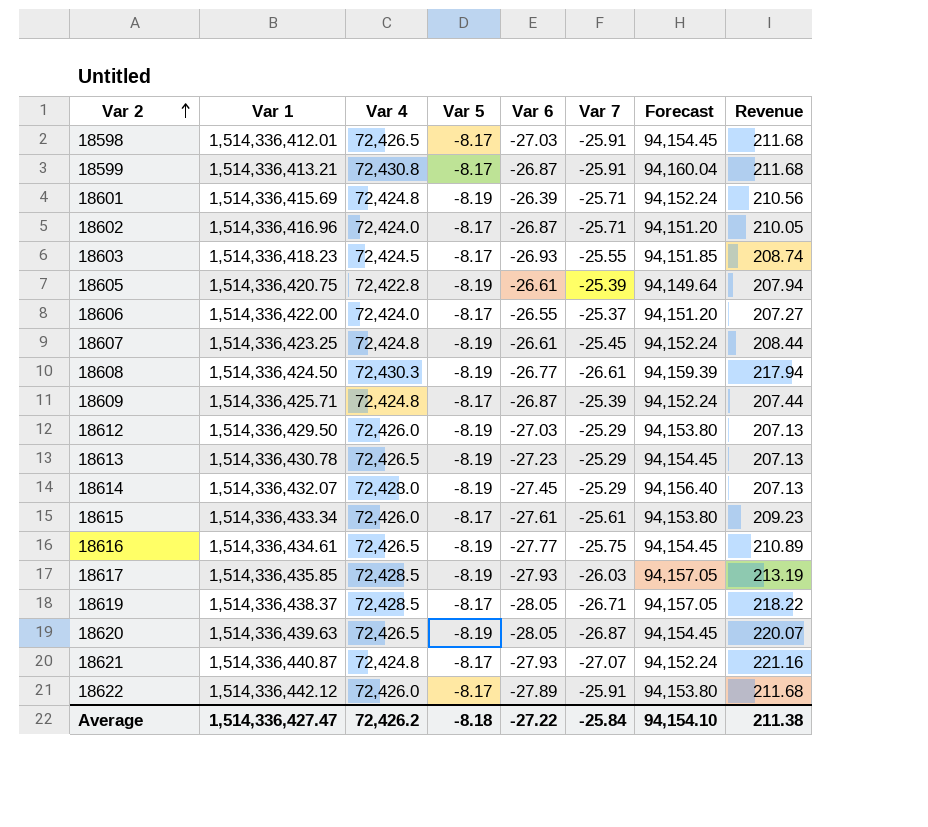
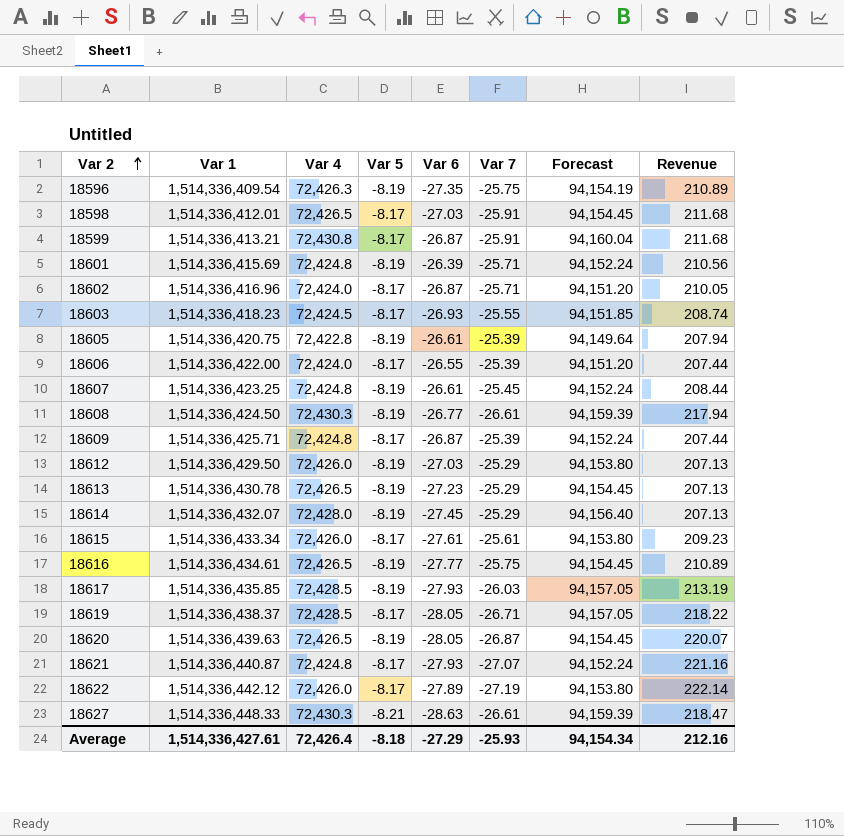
row 18596: none -> 1,514,336,409.54 | 72,426.3 | -8.19 | -27.35 | -25.75 | 94,154.19 | 210.89
18606 | Var 7: -25.37 -> -25.39
18606 | Revenue: 207.27 -> 207.44
18622 | Var 7: -25.91 -> -27.19
18622 | Revenue: 211.68 -> 222.14
row 18627: none -> 1,514,336,448.33 | 72,430.3 | -8.21 | -28.63 | -26.61 | 94,159.39 | 218.47
Average | Var 1: 1,514,336,427.47 -> 1,514,336,427.61
Average | Var 4: 72,426.2 -> 72,426.4
Average | Var 6: -27.22 -> -27.29
Average | Var 7: -25.84 -> -25.93
Average | Forecast: 94,154.10 -> 94,154.34
Average | Revenue: 211.38 -> 212.16

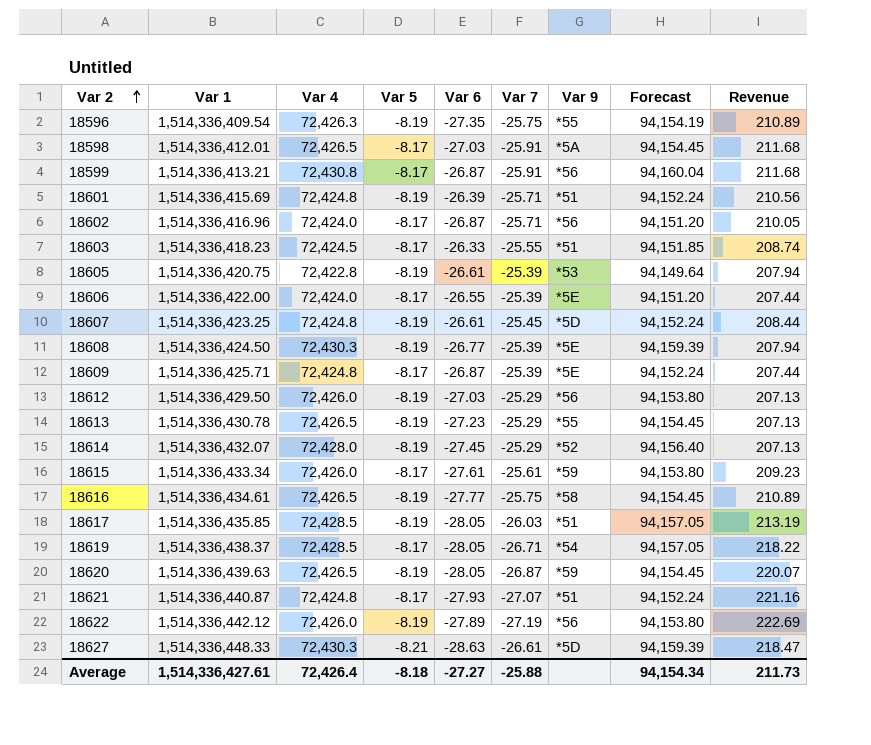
column Var 9 | position: none -> 7
18603 | Var 6: -26.93 -> -26.33
18608 | Var 7: -26.61 -> -25.39
18608 | Revenue: 217.94 -> 207.94
18617 | Var 6: -27.93 -> -28.05
18622 | Var 5: -8.17 -> -8.19
18622 | Revenue: 222.14 -> 222.69
Average | Var 6: -27.29 -> -27.27
Average | Var 7: -25.93 -> -25.88
Average | Revenue: 212.16 -> 211.73

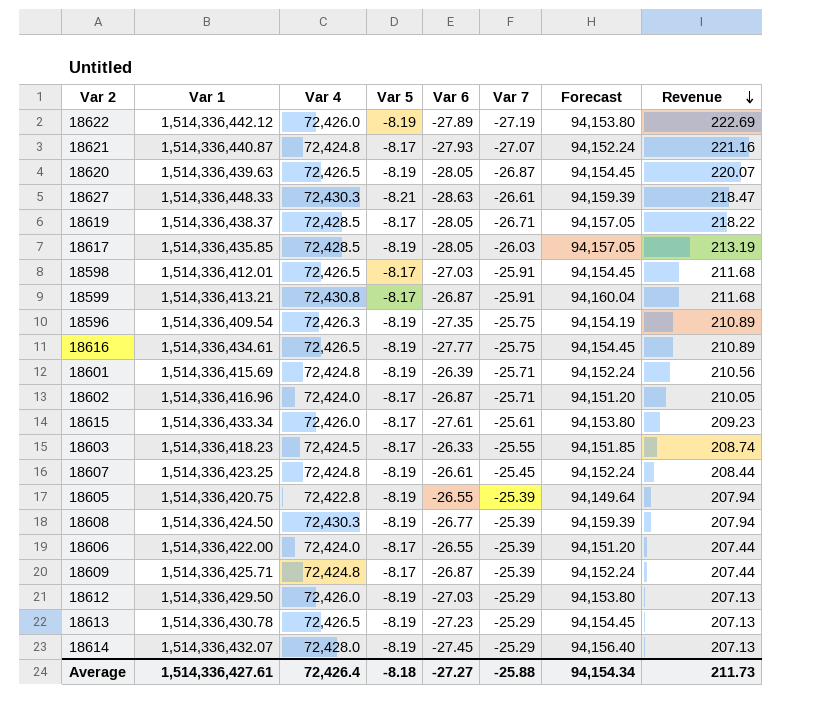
row order: Var 2 ascending -> Revenue descending
column Var 9 | position: 7 -> none
18605 | Var 6: -26.61 -> -26.55

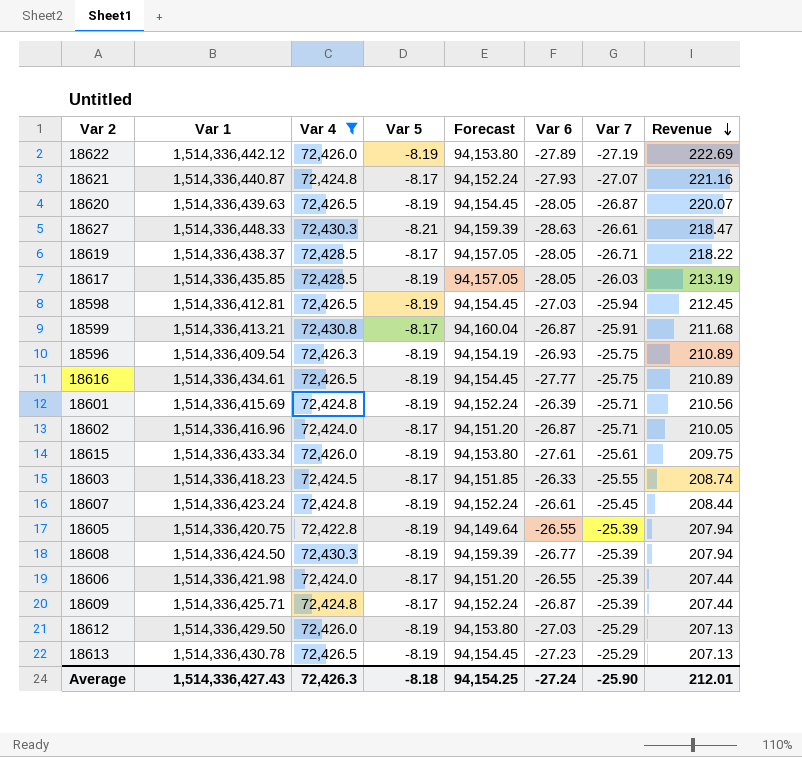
filter: none -> Var 4 != 72,428.0
column Forecast | position: 7 -> 5
18598 | Var 1: 1,514,336,412.01 -> 1,514,336,412.81
18598 | Var 5: -8.17 -> -8.19
18598 | Var 7: -25.91 -> -25.94
18598 | Revenue: 211.68 -> 212.45
18596 | Var 6: -27.35 -> -26.93
18615 | Var 5: -8.17 -> -8.19
18615 | Revenue: 209.23 -> 209.75
18607 | Var 1: 1,514,336,423.25 -> 1,514,336,423.24
18606 | Var 1: 1,514,336,422.00 -> 1,514,336,421.98
Average | Var 1: 1,514,336,427.61 -> 1,514,336,427.43
Average | Var 4: 72,426.4 -> 72,426.3
Average | Forecast: 94,154.34 -> 94,154.25
Average | Var 6: -27.27 -> -27.24
Average | Var 7: -25.88 -> -25.90
Average | Revenue: 211.73 -> 212.01

